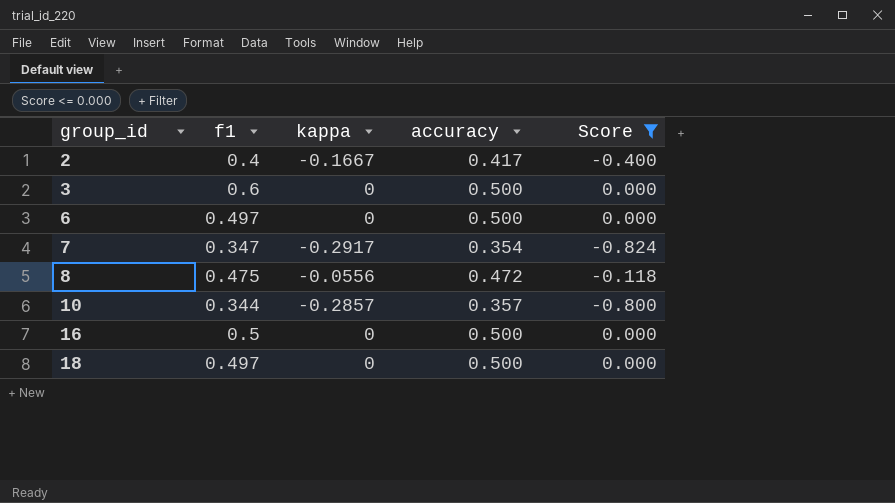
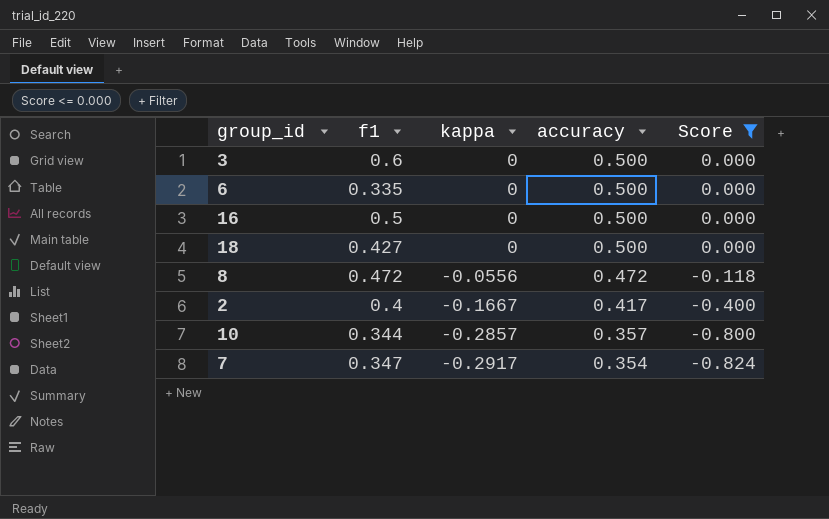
row order: group_id ascending -> kappa descending
6 | f1: 0.497 -> 0.335
18 | f1: 0.497 -> 0.427
8 | f1: 0.475 -> 0.472

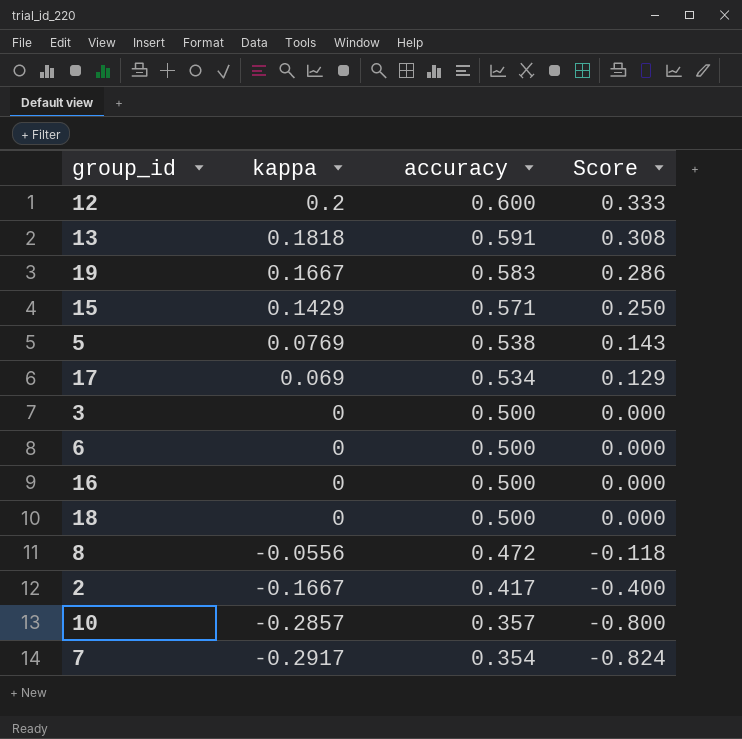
filter: Score <= 0.000 -> none
column f1 | position: 2 -> none

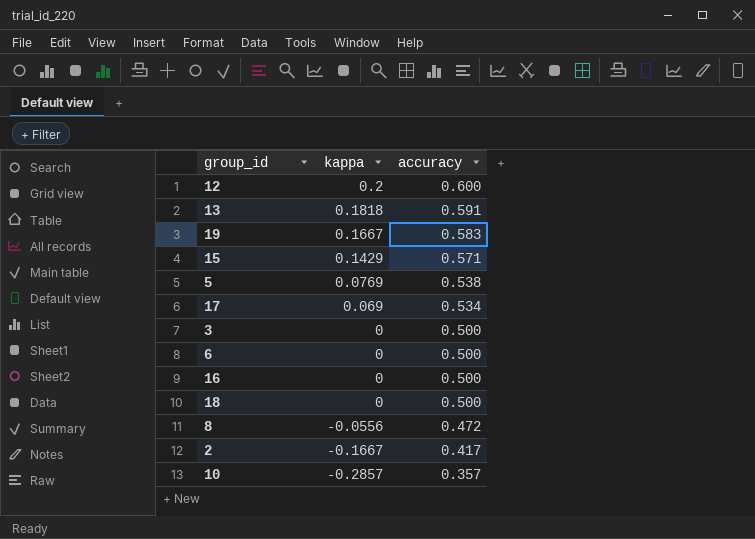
column Score | formula: [kappa] / [accuracy] -> none
row 7: -0.2917 | 0.354 | -0.824 -> none

